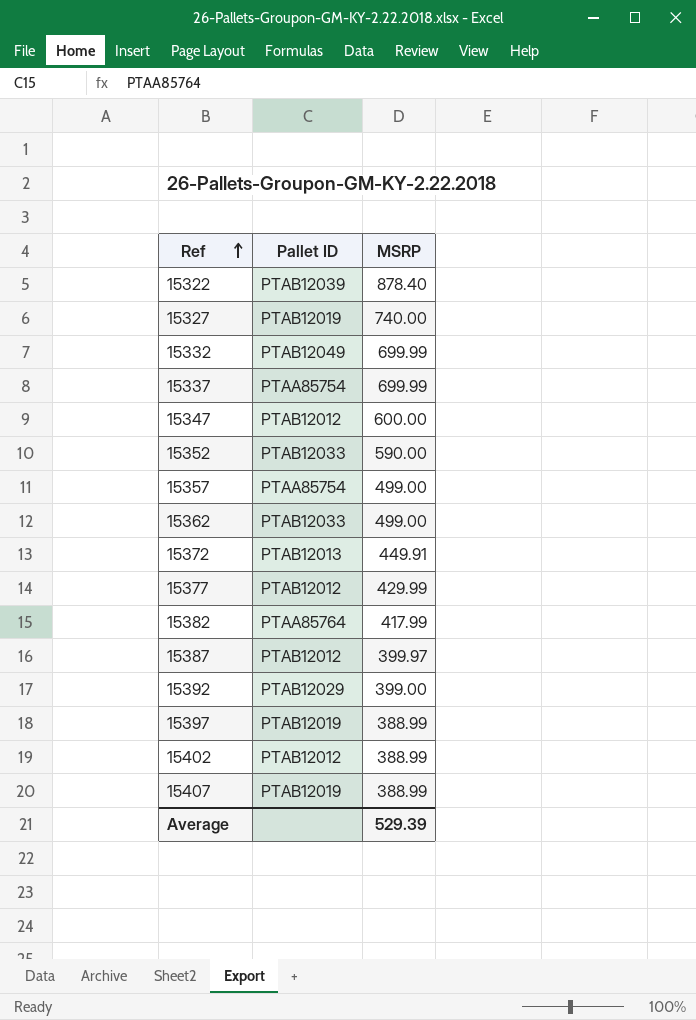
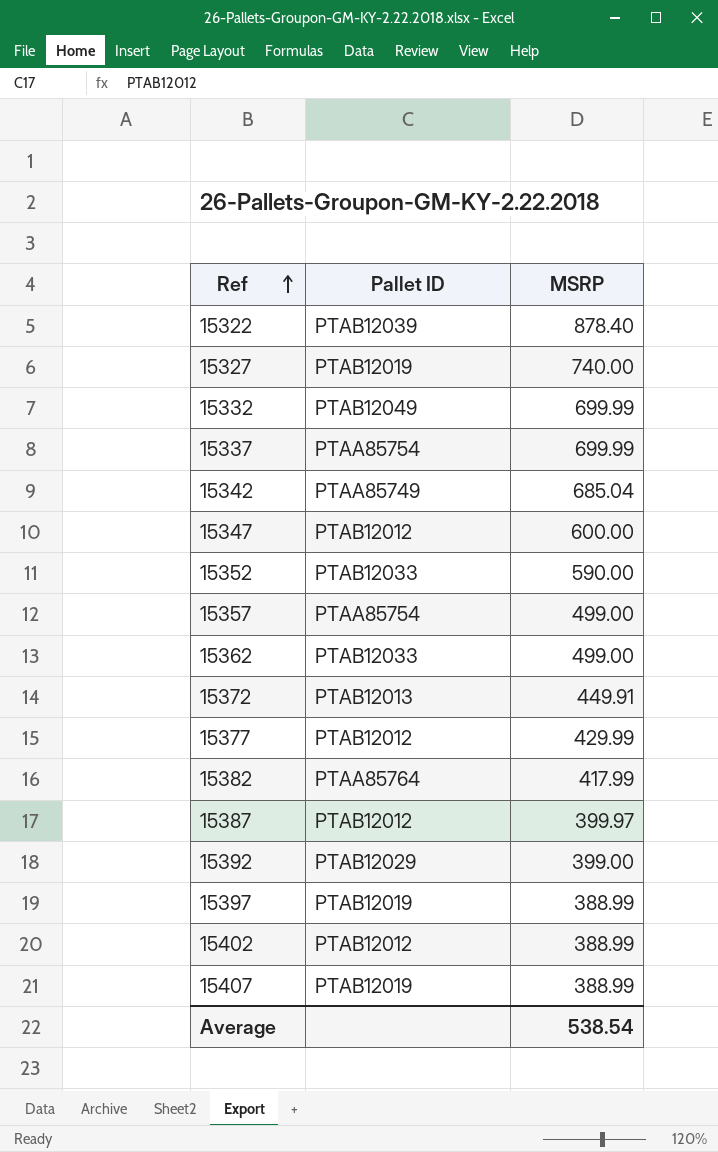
row 15342: none -> PTAA85749 | 685.04
Average | MSRP: 529.39 -> 538.54

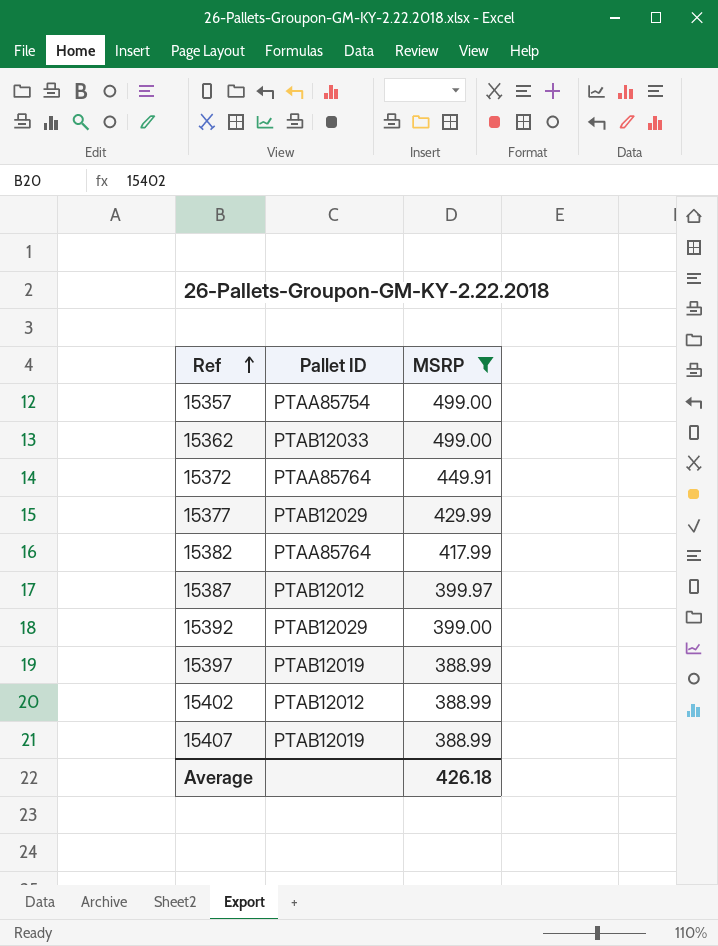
filter: none -> MSRP <= 499.00
15372 | Pallet ID: PTAB12013 -> PTAA85764
15377 | Pallet ID: PTAB12012 -> PTAB12029
Average | MSRP: 538.54 -> 426.18

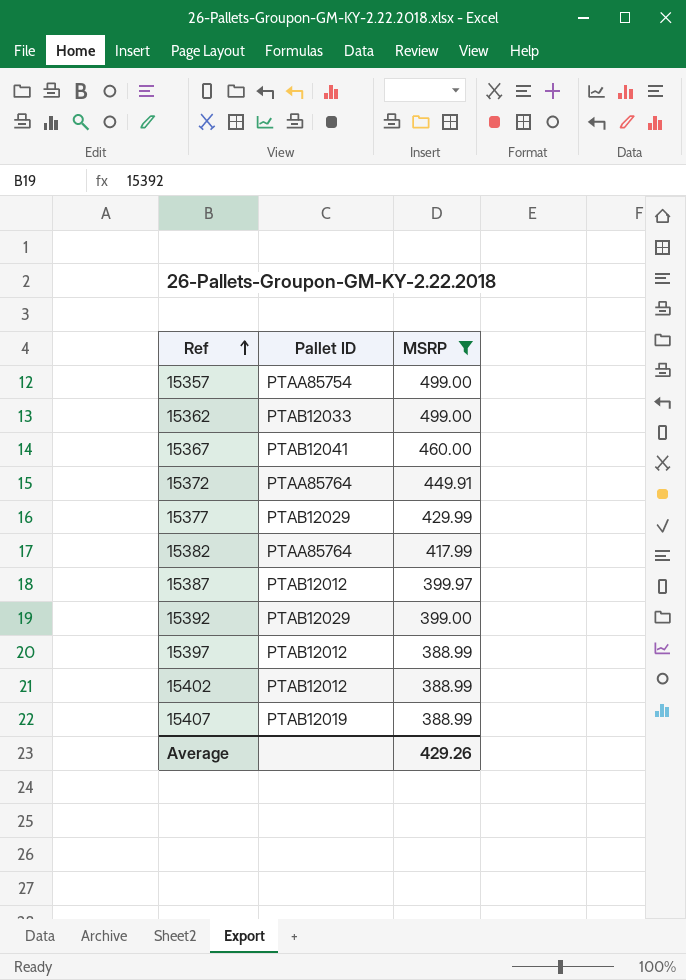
row 15367: none -> PTAB12041 | 460.00
15397 | Pallet ID: PTAB12019 -> PTAB12012
Average | MSRP: 426.18 -> 429.26

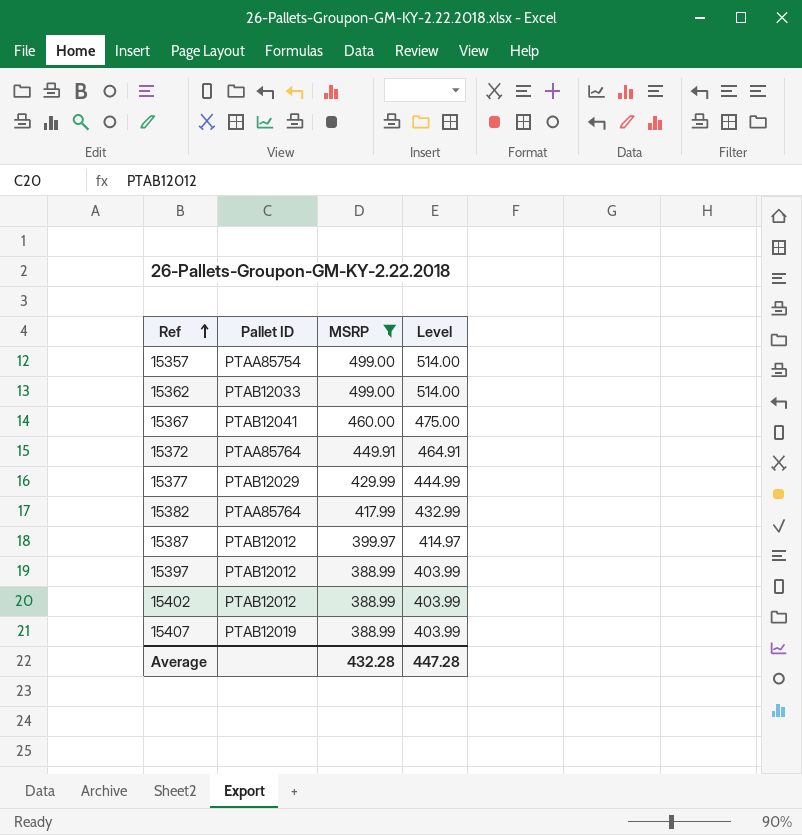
column Level | formula: none -> [MSRP] + 15
row 15392: PTAB12029 | 399.00 -> none
Average | MSRP: 429.26 -> 432.28

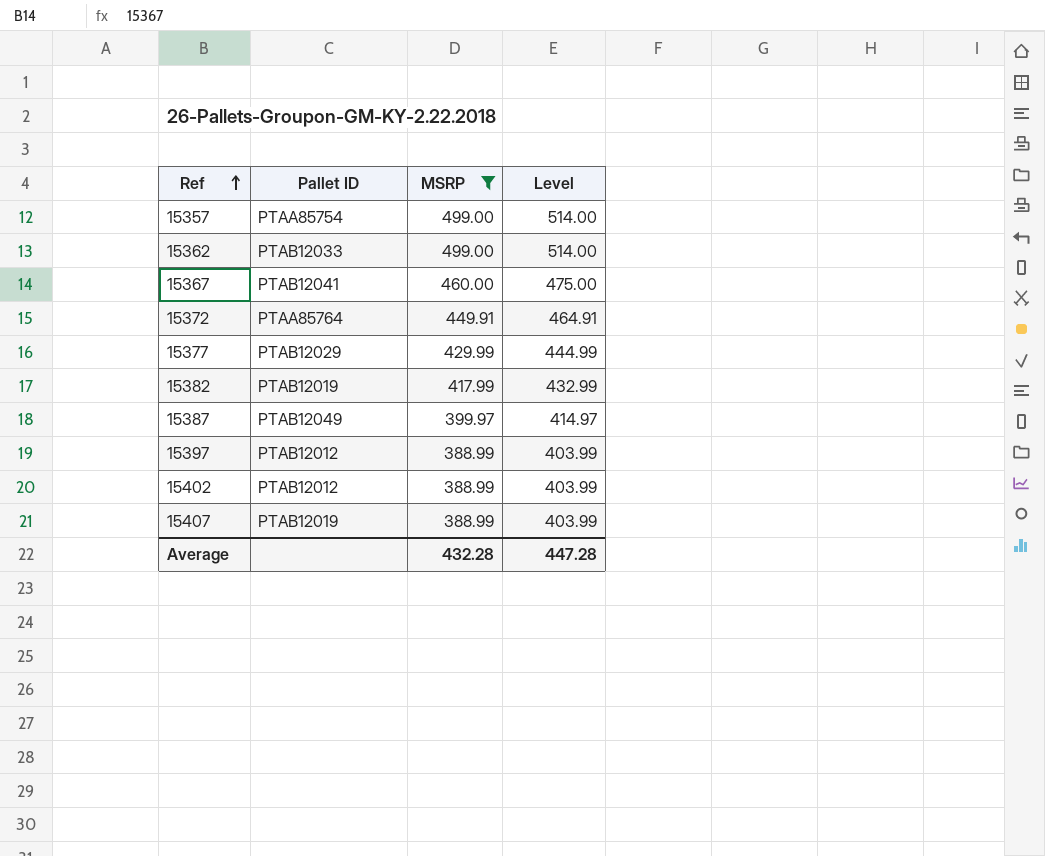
15382 | Pallet ID: PTAA85764 -> PTAB12019
15387 | Pallet ID: PTAB12012 -> PTAB12049

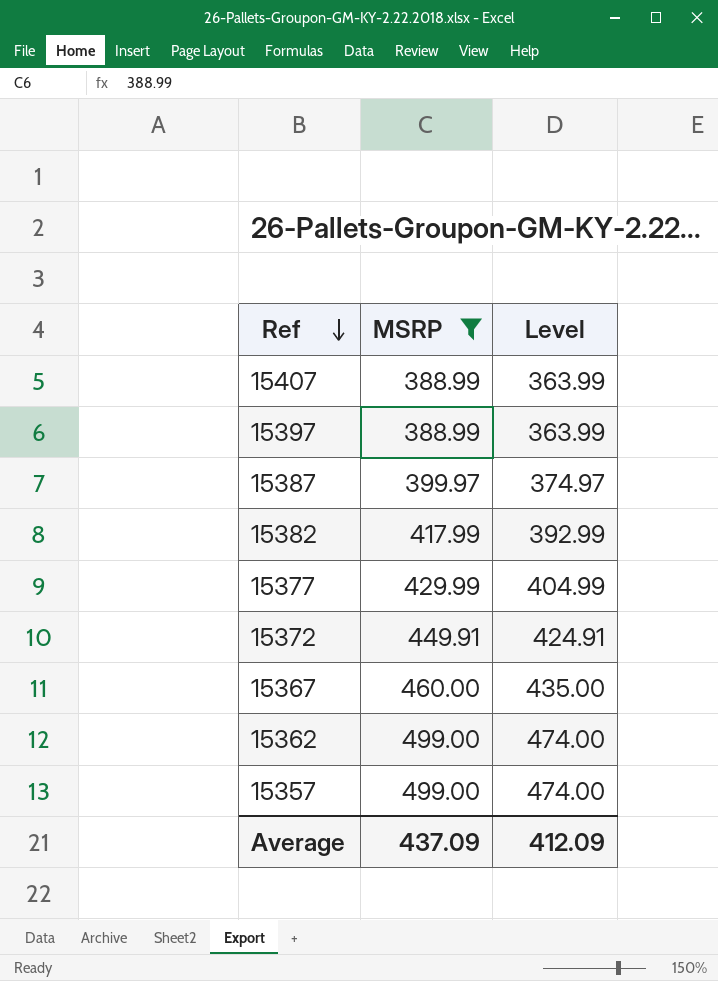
row order: Ref ascending -> Ref descending
column Pallet ID | position: 2 -> none
column Level | formula: [MSRP] + 15 -> [MSRP] - 25
row 15402: PTAB12012 | 388.99 | 403.99 -> none
Average | MSRP: 432.28 -> 437.09
Average | Level: 447.28 -> 412.09

